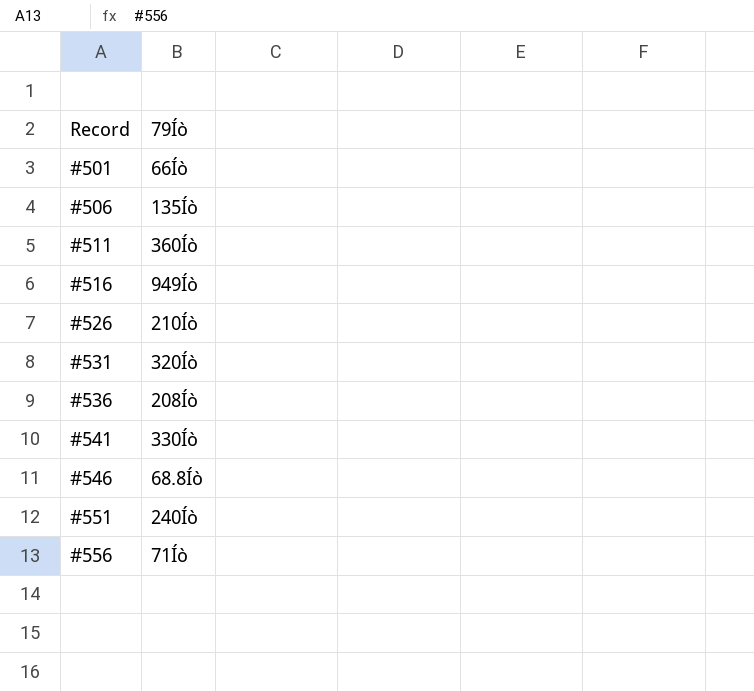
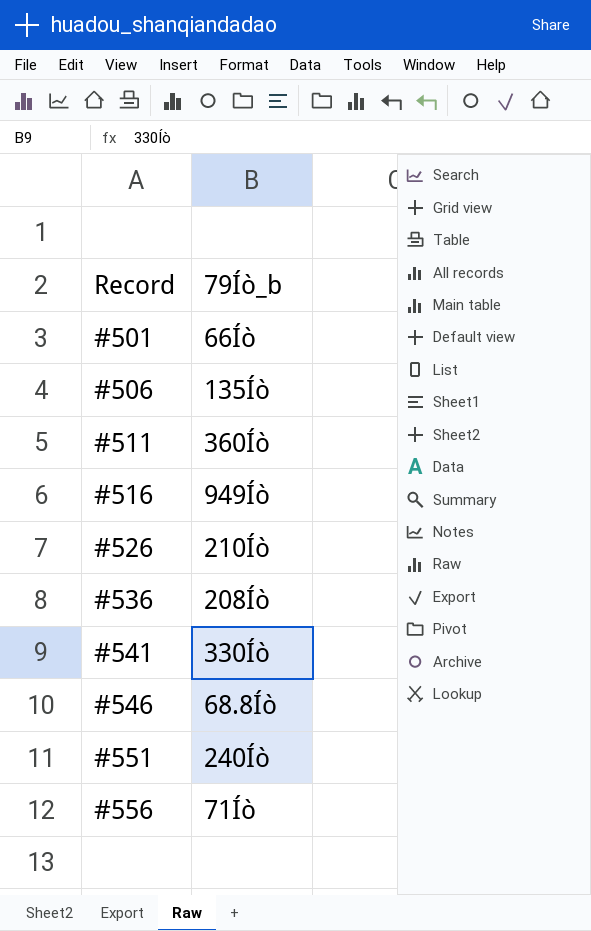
column name: 79Íò -> 79Íò_b
row #531: 320Íò -> none

